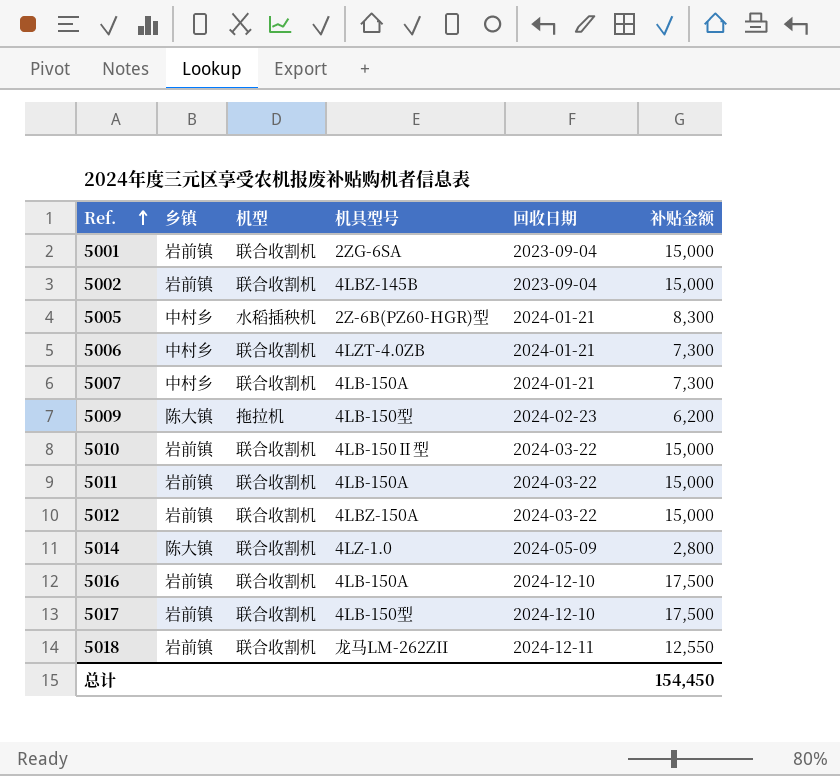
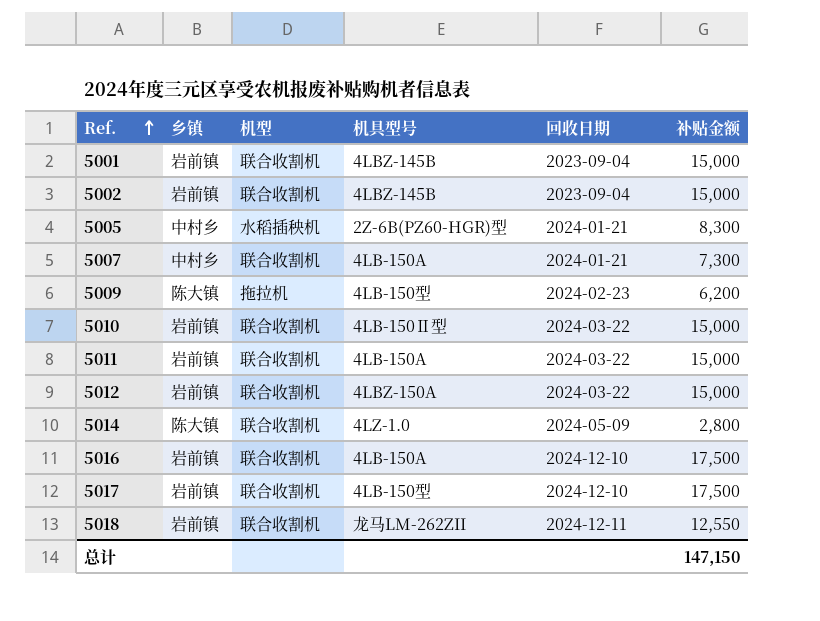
row 5006: 中村乡 | 联合收割机 | 4LZT-4.0ZB | 2024-01-21 | 7,300 -> none
5001 | 机具型号: 2ZG-6SA -> 4LBZ-145B
总计 | 补贴金额: 154,450 -> 147,150

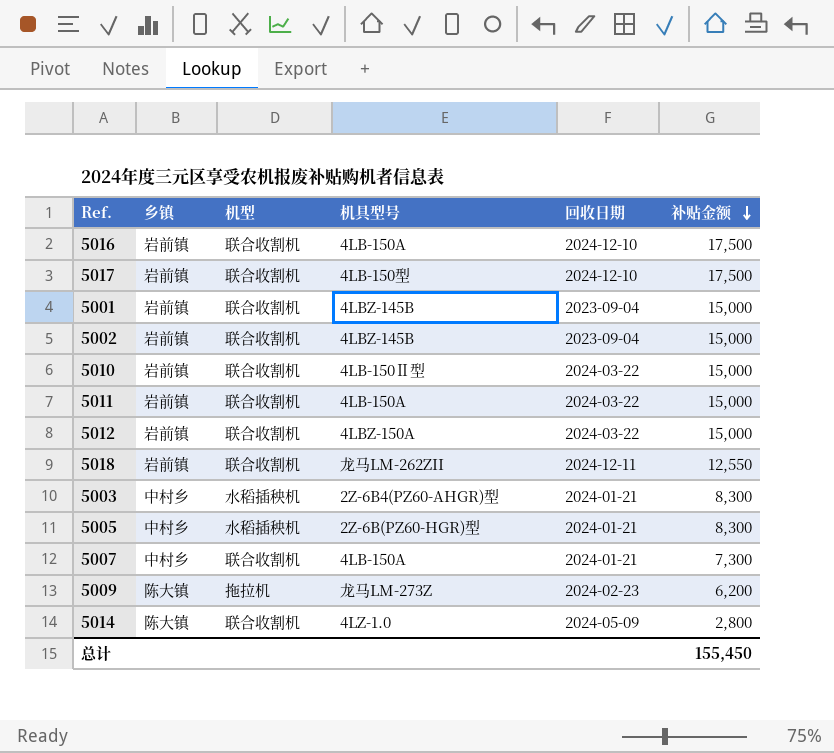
row order: Ref. ascending -> 补贴金额 descending
row 5003: none -> 中村乡 | 水稻插秧机 | 2Z-6B4(PZ60-AHGR)型 | 2024-01-21 | 8,300
5009 | 机具型号: 4LB-150型 -> 龙马LM-273Z
总计 | 补贴金额: 147,150 -> 155,450

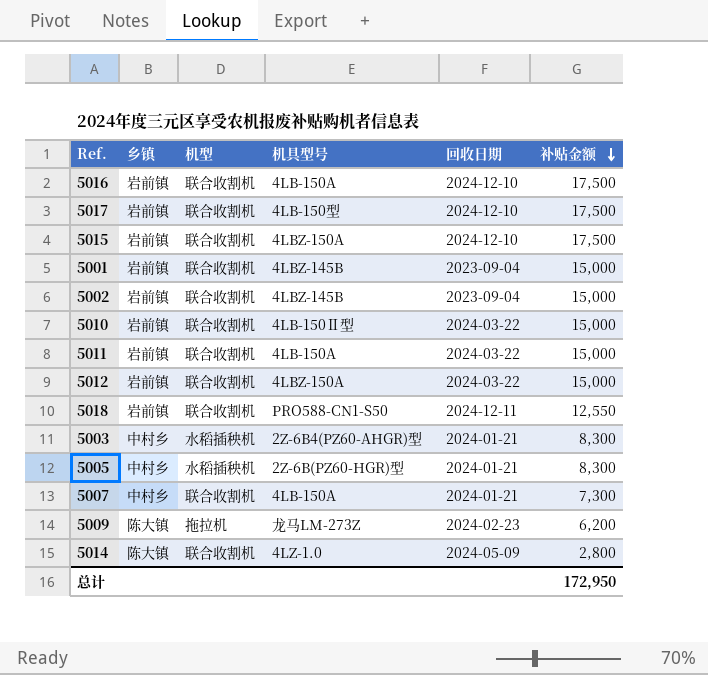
row 5015: none -> 岩前镇 | 联合收割机 | 4LBZ-150A | 2024-12-10 | 17,500
5018 | 机具型号: 龙马LM-262ZII -> PRO588-CN1-S50
总计 | 补贴金额: 155,450 -> 172,950

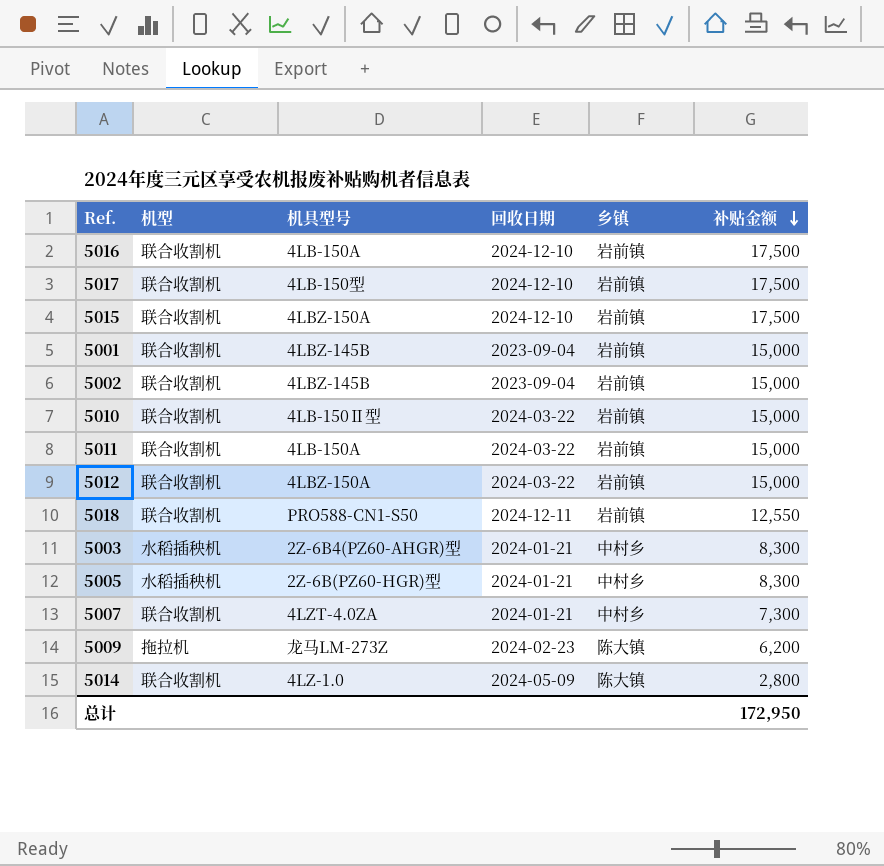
column 乡镇 | position: 2 -> 5
5007 | 机具型号: 4LB-150A -> 4LZT-4.0ZA

